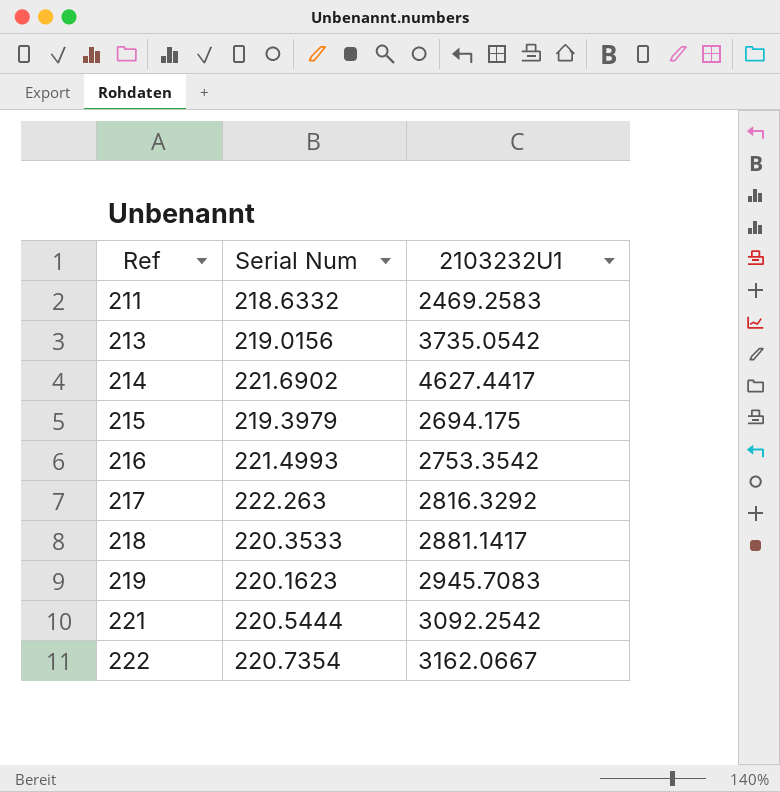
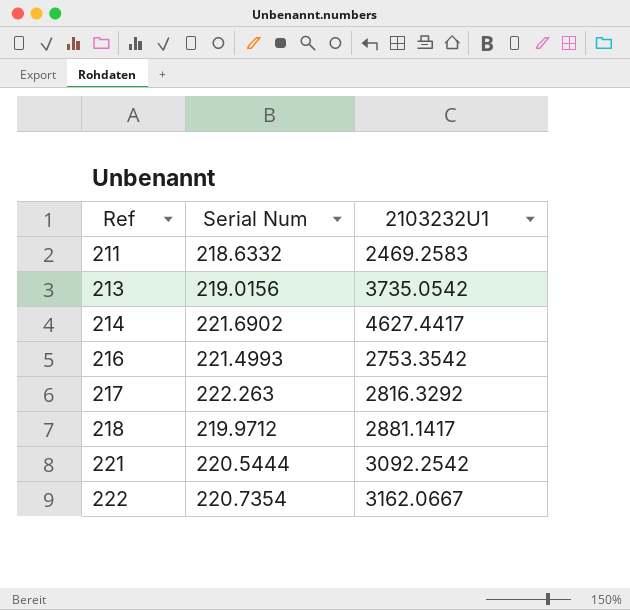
row 215: 219.3979 | 2694.175 -> none
row 219: 220.1623 | 2945.7083 -> none
218 | Serial Num: 220.3533 -> 219.9712

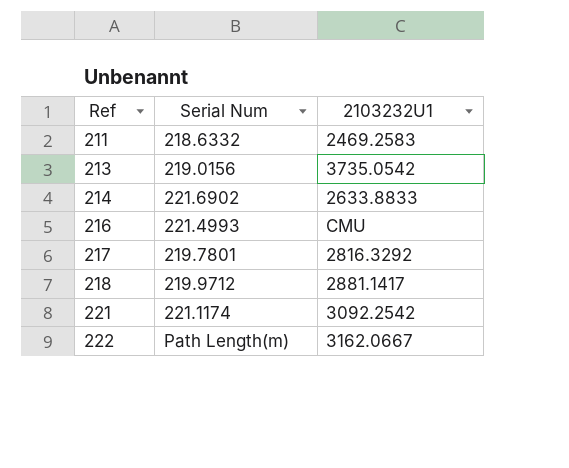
214 | 2103232U1: 4627.4417 -> 2633.8833
216 | 2103232U1: 2753.3542 -> CMU
217 | Serial Num: 222.263 -> 219.7801
221 | Serial Num: 220.5444 -> 221.1174
222 | Serial Num: 220.7354 -> Path Length(m)

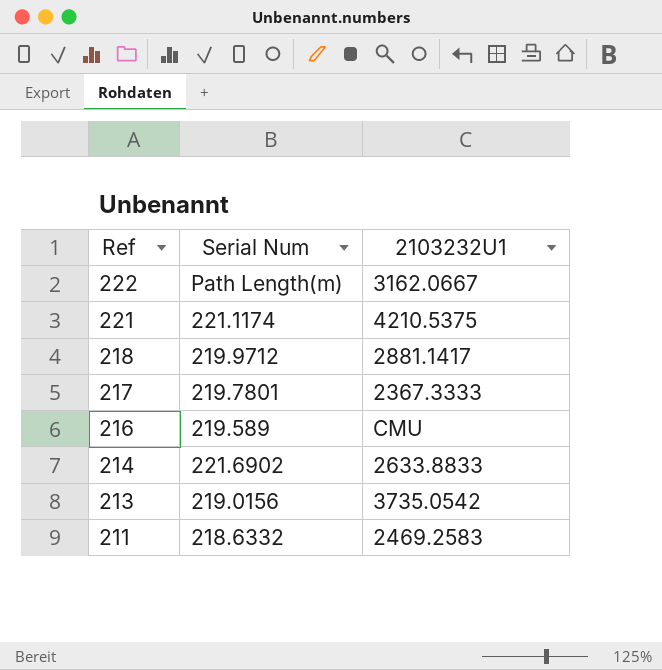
row order: Ref ascending -> Ref descending
221 | 2103232U1: 3092.2542 -> 4210.5375
217 | 2103232U1: 2816.3292 -> 2367.3333
216 | Serial Num: 221.4993 -> 219.589

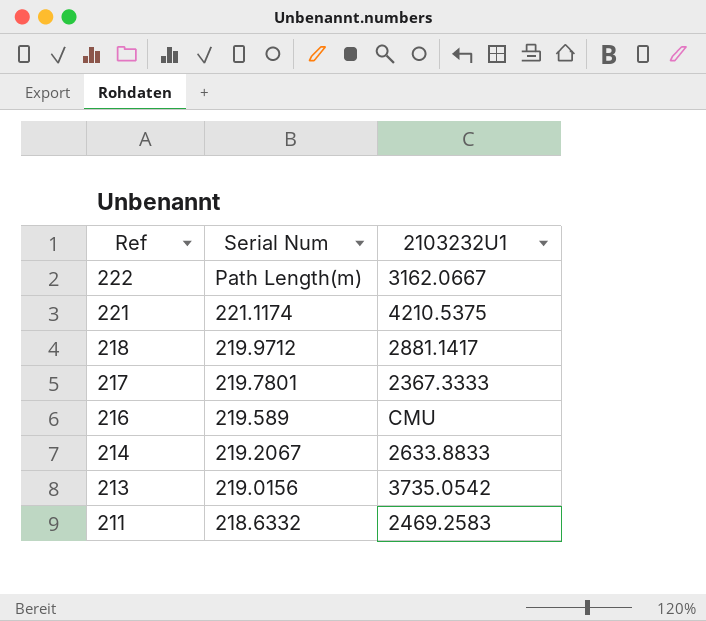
214 | Serial Num: 221.6902 -> 219.2067

